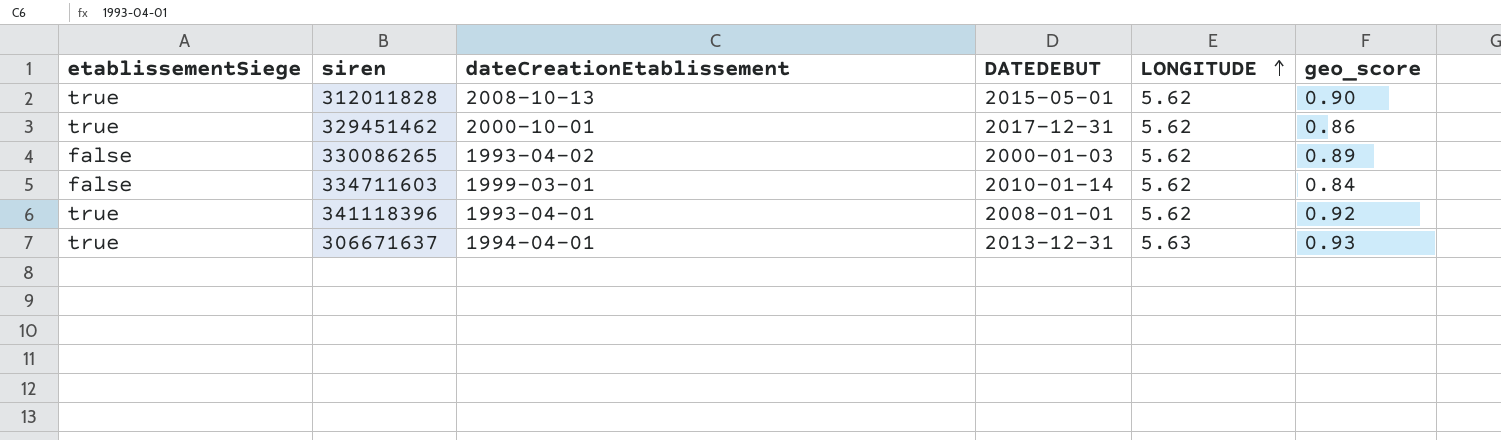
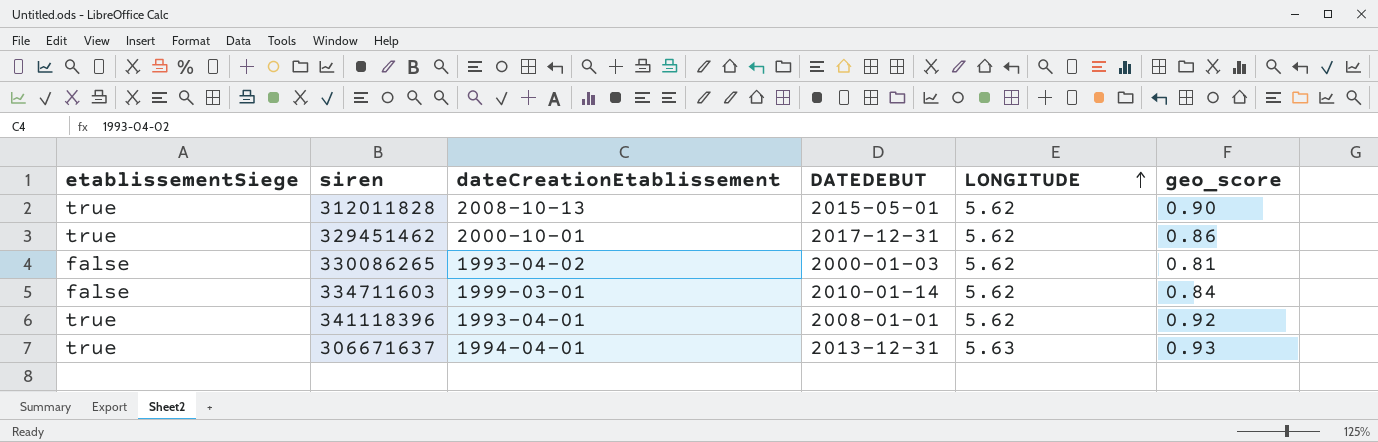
330086265 | geo_score: 0.89 -> 0.81

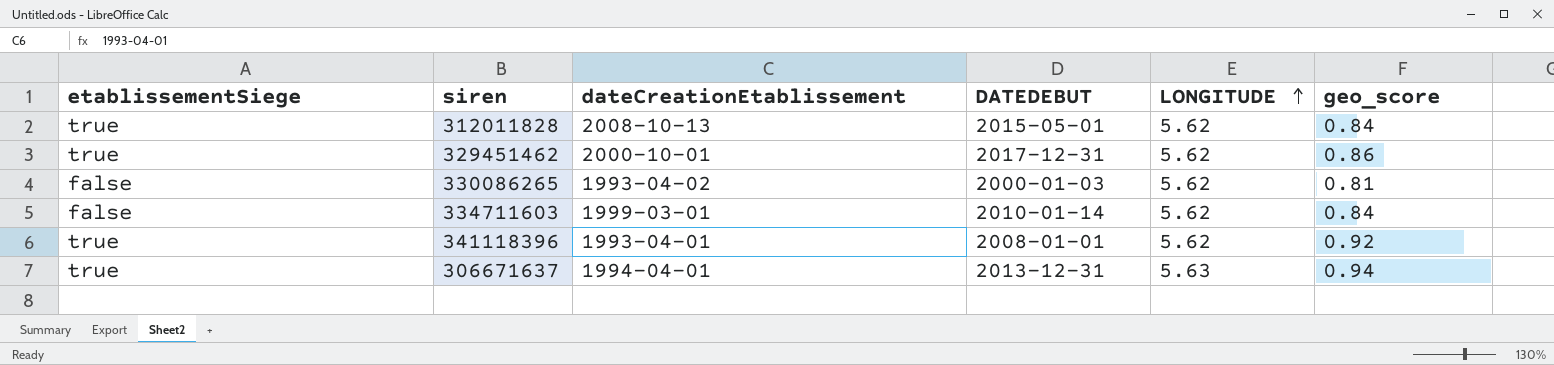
312011828 | geo_score: 0.90 -> 0.84
306671637 | geo_score: 0.93 -> 0.94

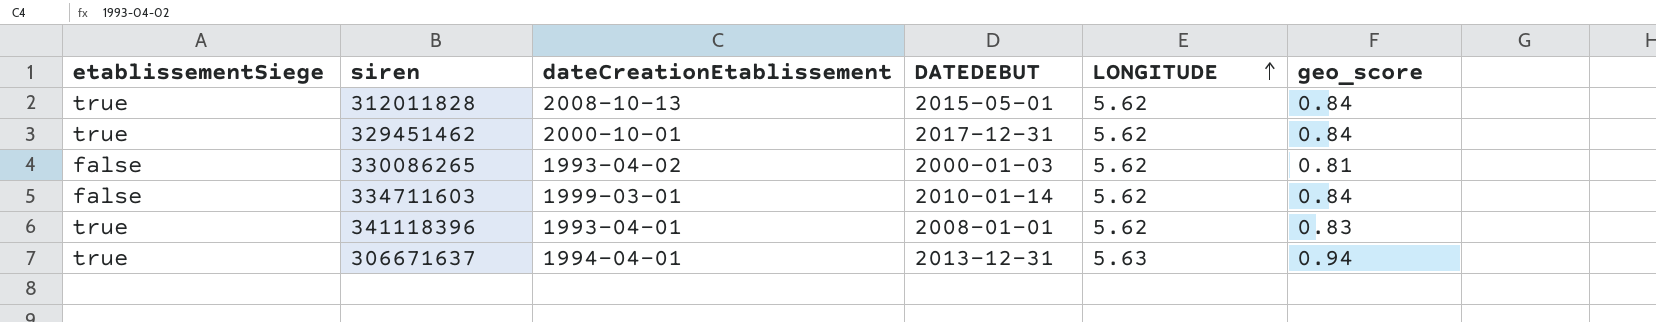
329451462 | geo_score: 0.86 -> 0.84
341118396 | geo_score: 0.92 -> 0.83

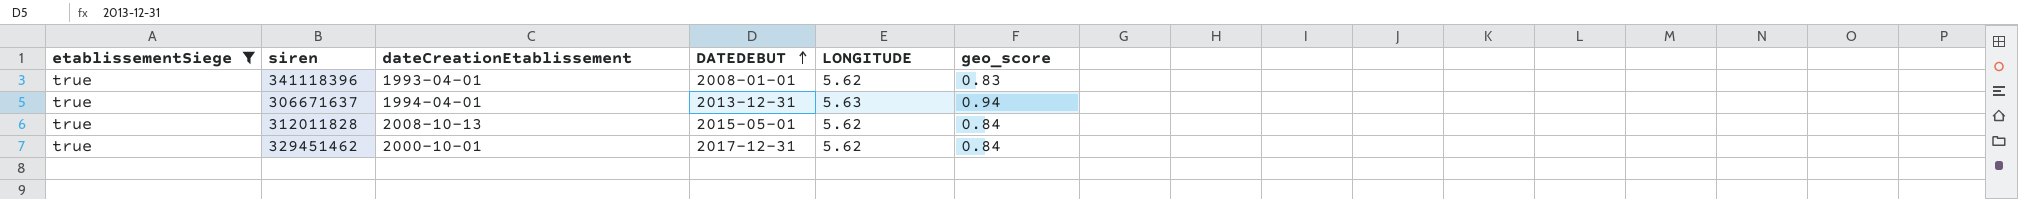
filter: none -> etablissementSiege = true
row order: LONGITUDE ascending -> DATEDEBUT ascending

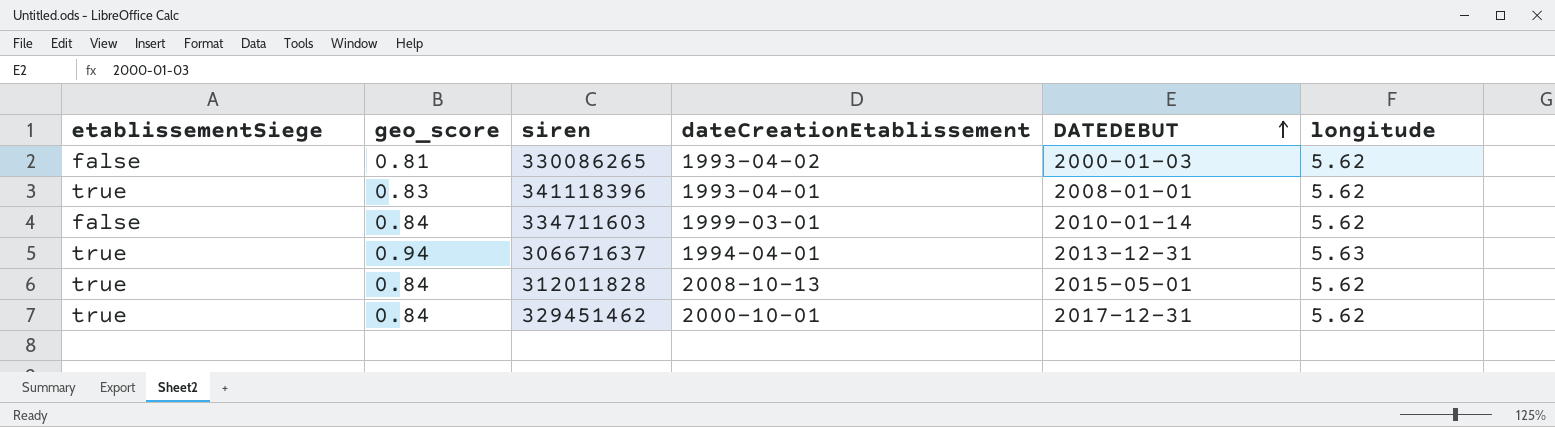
filter: etablissementSiege = true -> none
column geo_score | position: 6 -> 2
column name: LONGITUDE -> longitude

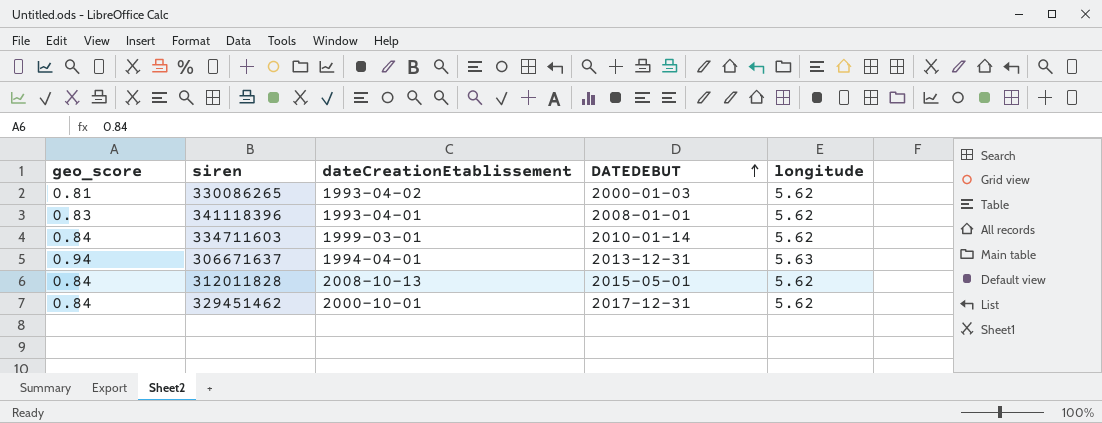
column etablissementSiege | position: 1 -> none

